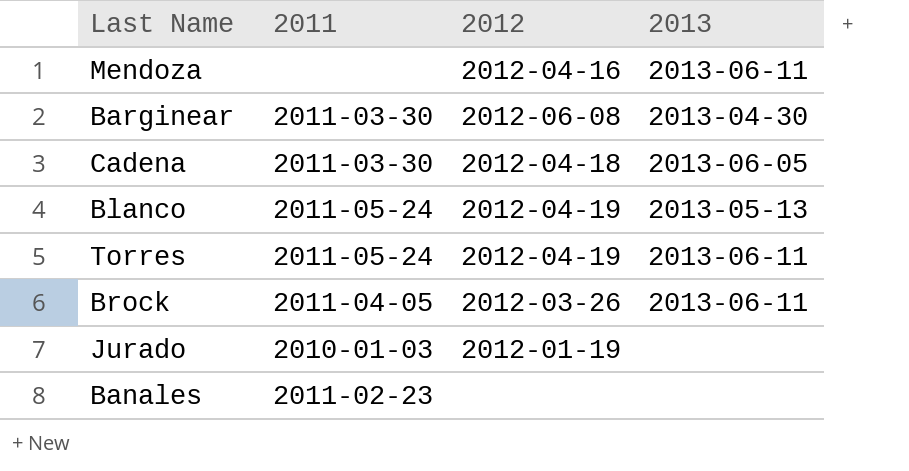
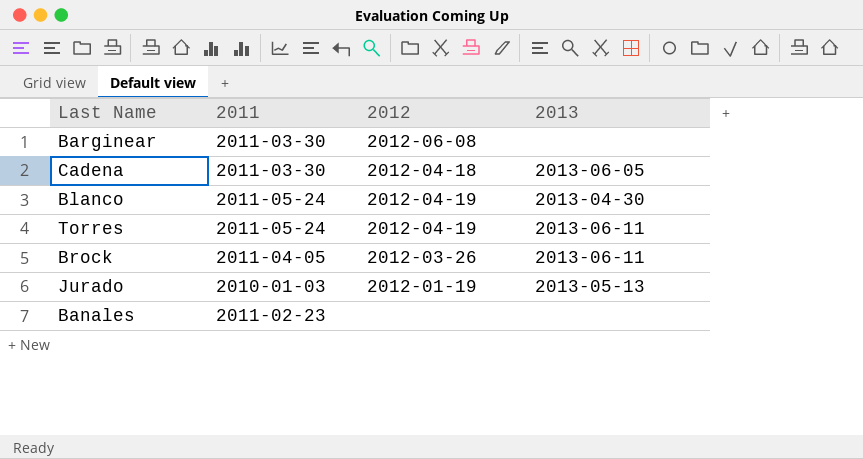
row Mendoza: none | 2012-04-16 | 2013-06-11 -> none
Barginear | 2013: 2013-04-30 -> none
Blanco | 2013: 2013-05-13 -> 2013-04-30
Jurado | 2013: none -> 2013-05-13

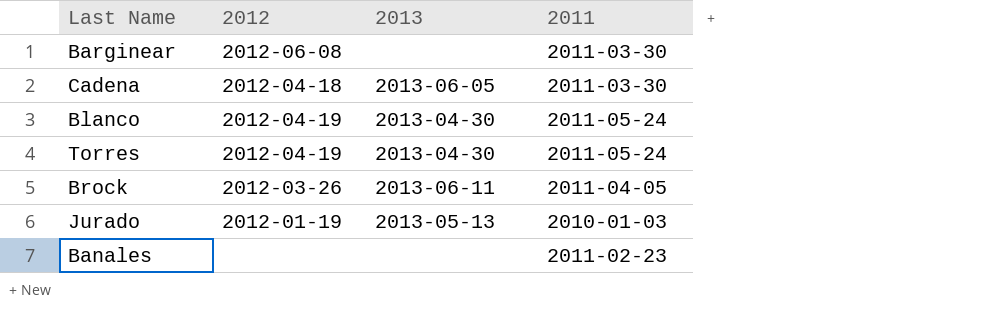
column 2011 | position: 2 -> 4
Torres | 2013: 2013-06-11 -> 2013-04-30

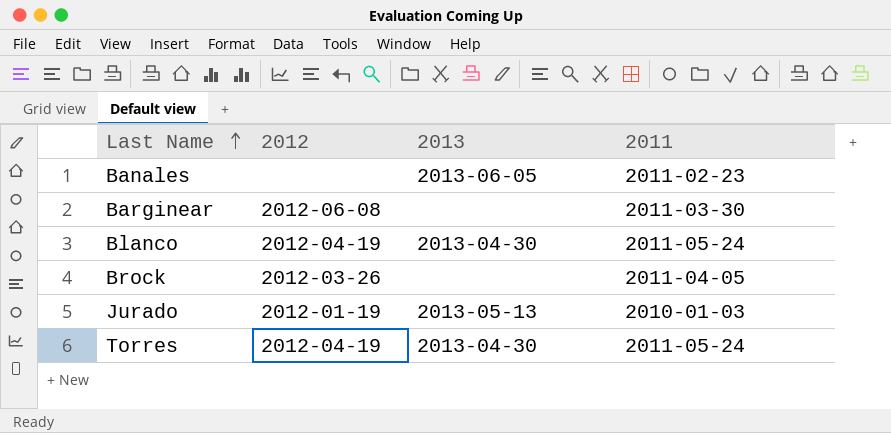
row order: none -> Last Name ascending
row Cadena: 2012-04-18 | 2013-06-05 | 2011-03-30 -> none
Banales | 2013: none -> 2013-06-05
Brock | 2013: 2013-06-11 -> none

